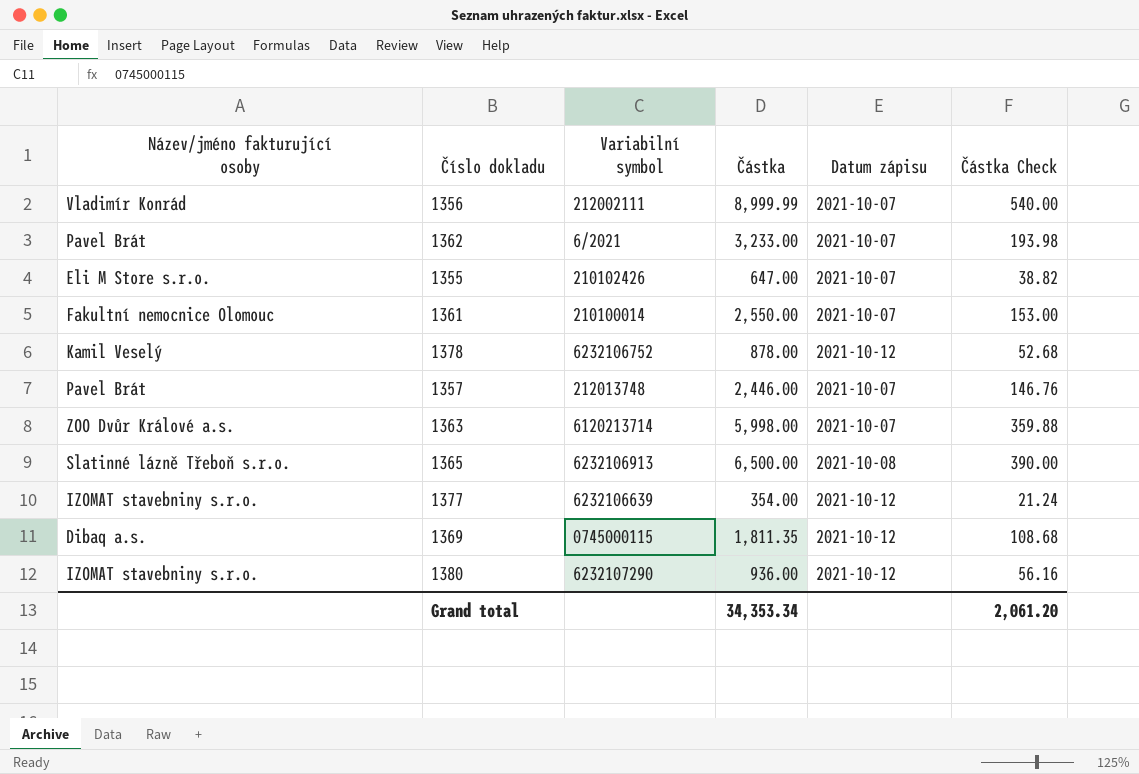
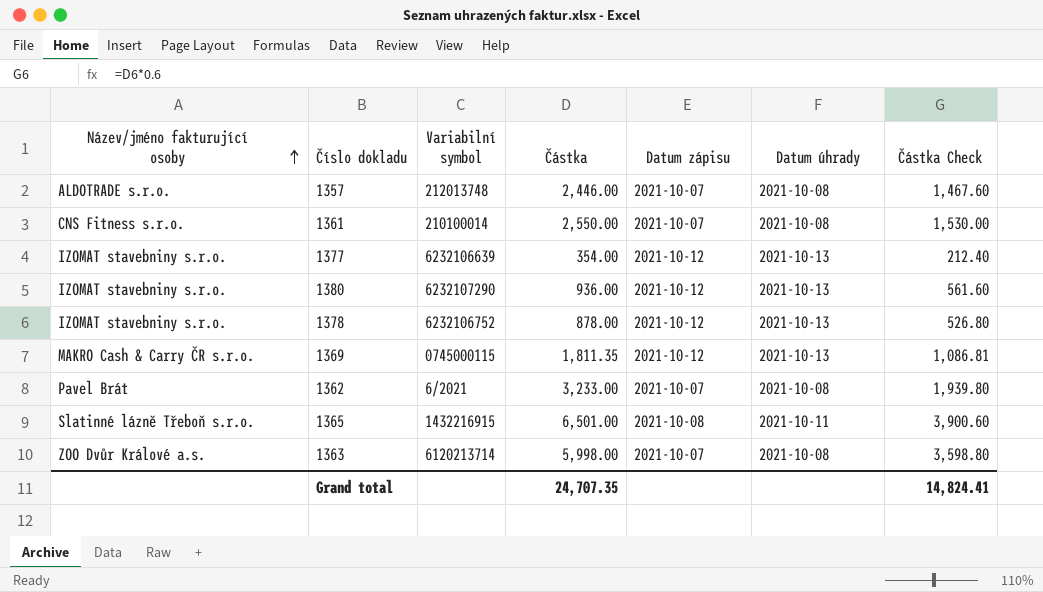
row order: none -> Název/jméno fakturující osoby ascending
column Datum úhrady | position: none -> 6
column Částka Check | formula: [Částka] * 0.06 -> [Částka] * 0.6
row 1356: Vladimír Konrád | 212002111 | 8,999.99 | 2021-10-07 | 540.00 -> none
row 1355: Eli M Store s.r.o. | 210102426 | 647.00 | 2021-10-07 | 38.82 -> none
1357 | Název/jméno fakturující osoby: Pavel Brát -> ALDOTRADE s.r.o.
1361 | Název/jméno fakturující osoby: Fakultní nemocnice Olomouc -> CNS Fitness s.r.o.
1378 | Název/jméno fakturující osoby: Kamil Veselý -> IZOMAT stavebniny s.r.o.
1369 | Název/jméno fakturující osoby: Dibaq a.s. -> MAKRO Cash & Carry ČR s.r.o.
1365 | Variabilní symbol: 6232106913 -> 1432216915
1365 | Částka: 6,500.00 -> 6,501.00
Grand total | Částka: 34,353.34 -> 24,707.35
Grand total | Částka Check: 2,061.20 -> 14,824.41

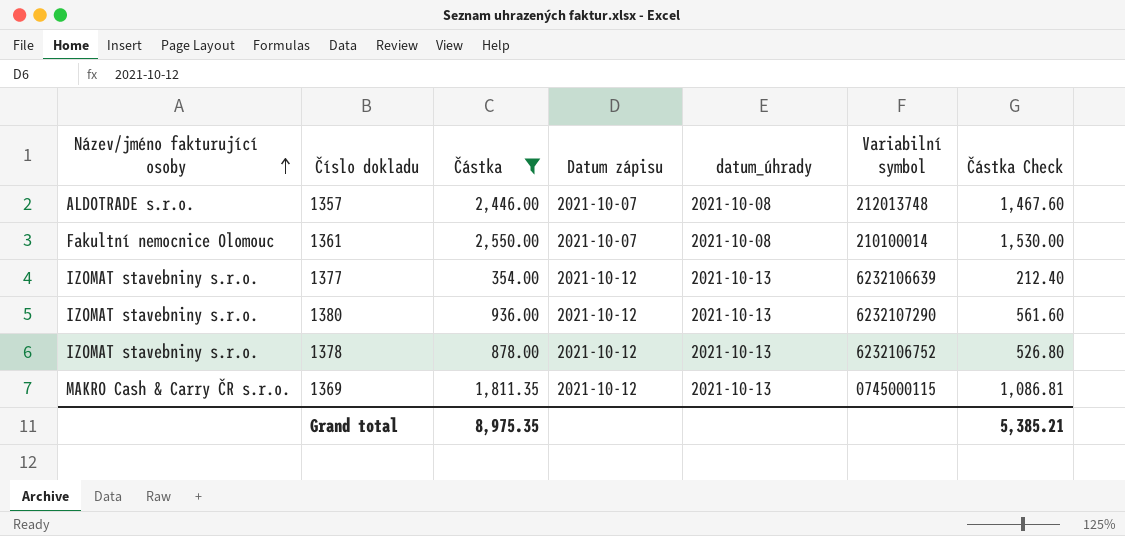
filter: none -> Částka <= 2,550.00
column name: Datum úhrady -> datum_úhrady
column Variabilní symbol | position: 3 -> 6
1361 | Název/jméno fakturující osoby: CNS Fitness s.r.o. -> Fakultní nemocnice Olomouc
Grand total | Částka: 24,707.35 -> 8,975.35
Grand total | Částka Check: 14,824.41 -> 5,385.21

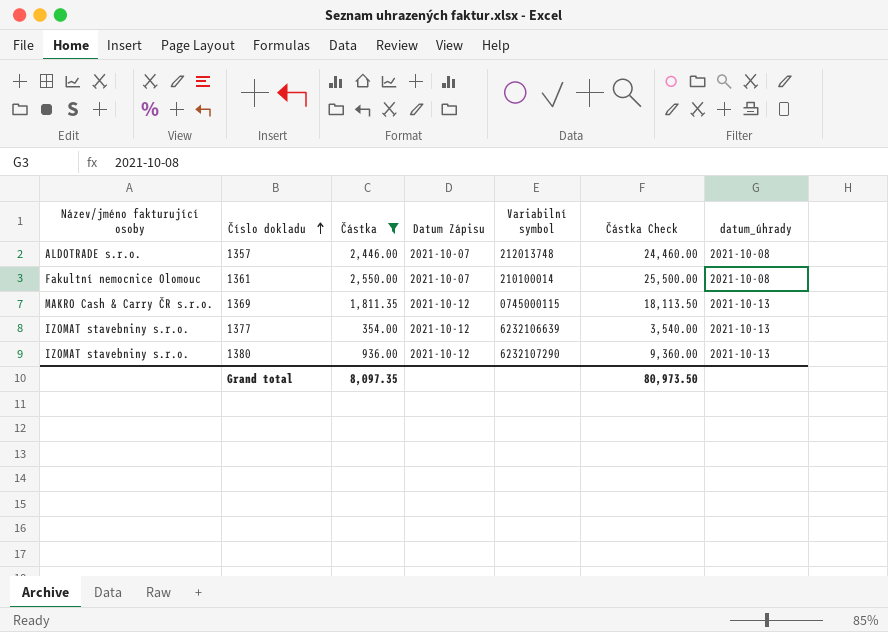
row order: Název/jméno fakturující osoby ascending -> Číslo dokladu ascending
column name: Datum zápisu -> Datum Zápisu
column Částka Check | formula: [Částka] * 0.6 -> [Částka] * 10
column datum_úhrady | position: 5 -> 7
row 1378: IZOMAT stavebniny s.r.o. | 878.00 | 2021-10-12 | 2021-10-13 | 6232106752 | 526.80 -> none
Grand total | Částka: 8,975.35 -> 8,097.35
Grand total | Částka Check: 5,385.21 -> 80,973.50

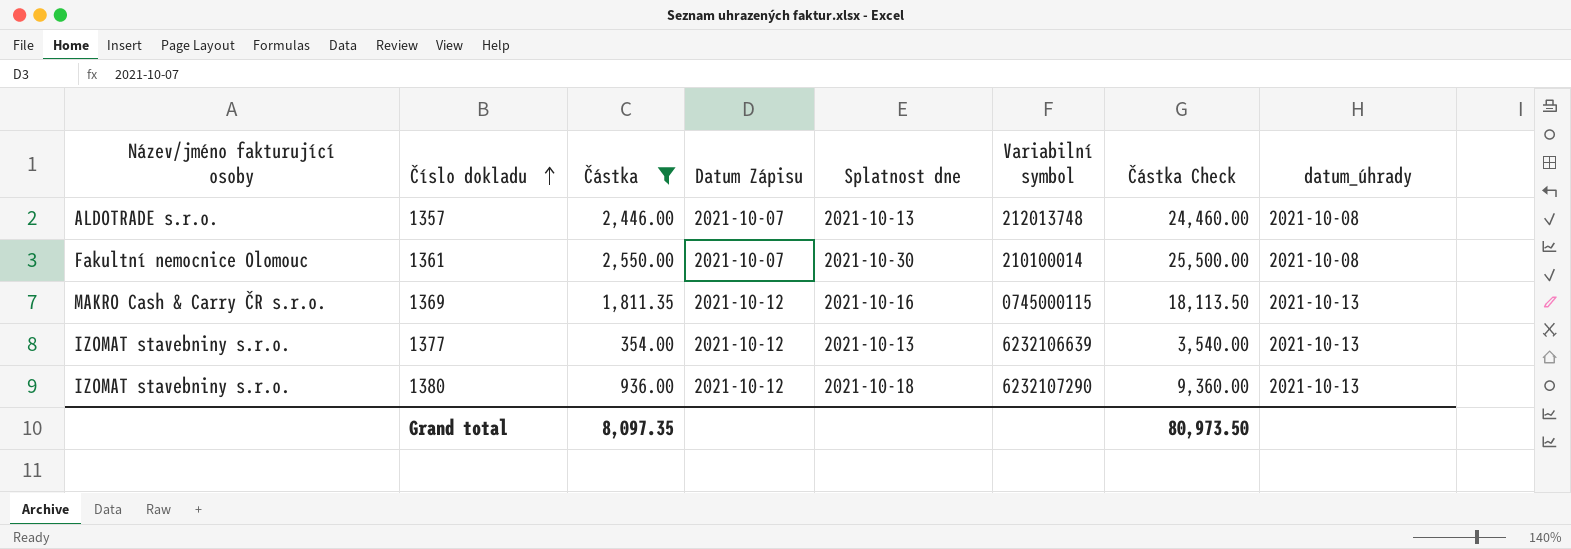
column Splatnost dne | position: none -> 5

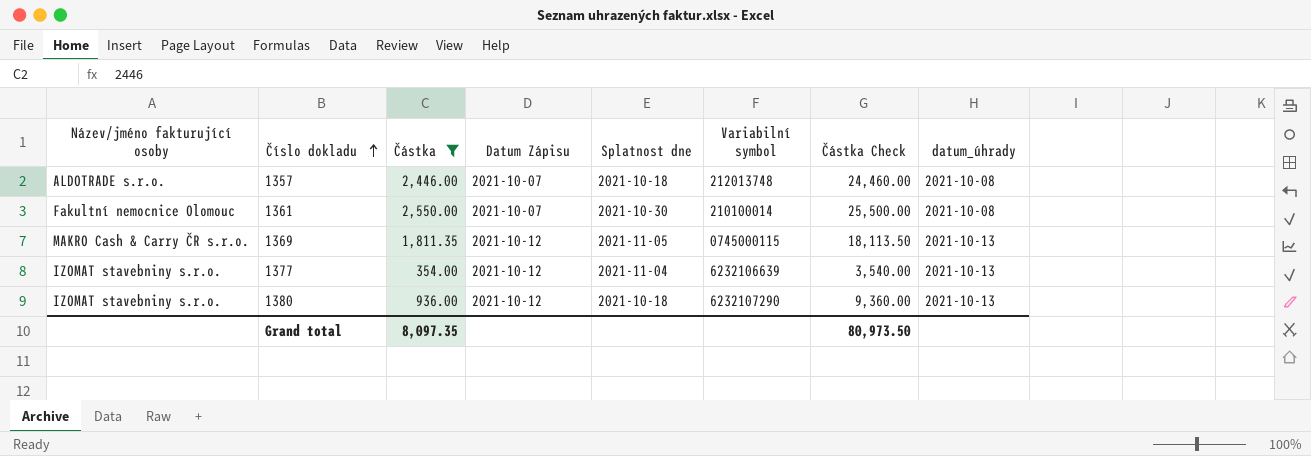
1357 | Splatnost dne: 2021-10-13 -> 2021-10-18
1369 | Splatnost dne: 2021-10-16 -> 2021-11-05
1377 | Splatnost dne: 2021-10-13 -> 2021-11-04

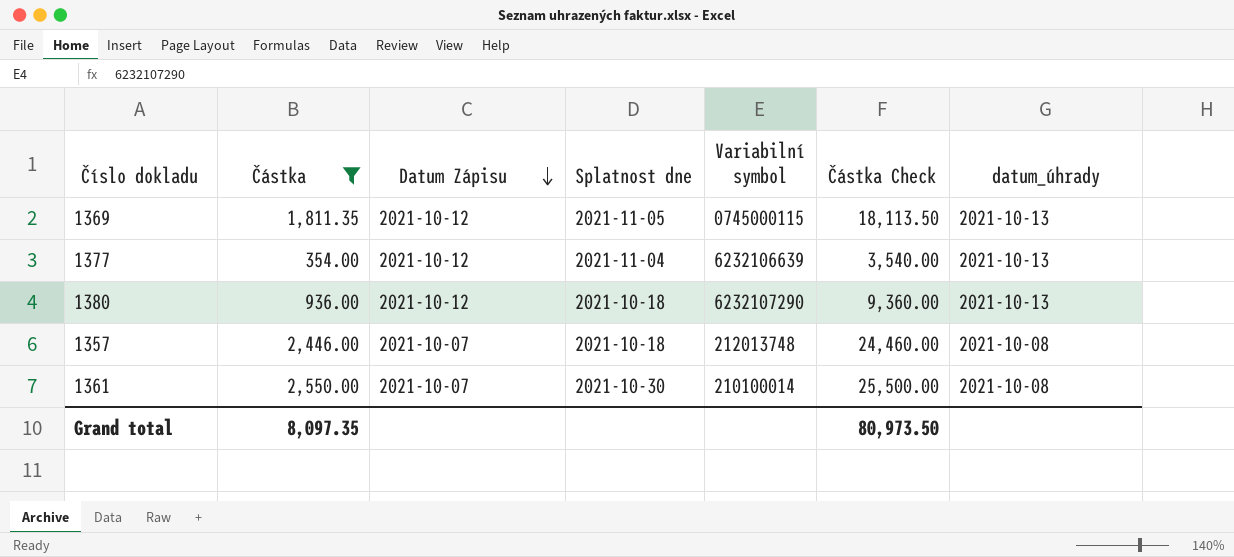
row order: Číslo dokladu ascending -> Datum Zápisu descending
column Název/jméno fakturující osoby | position: 1 -> none

